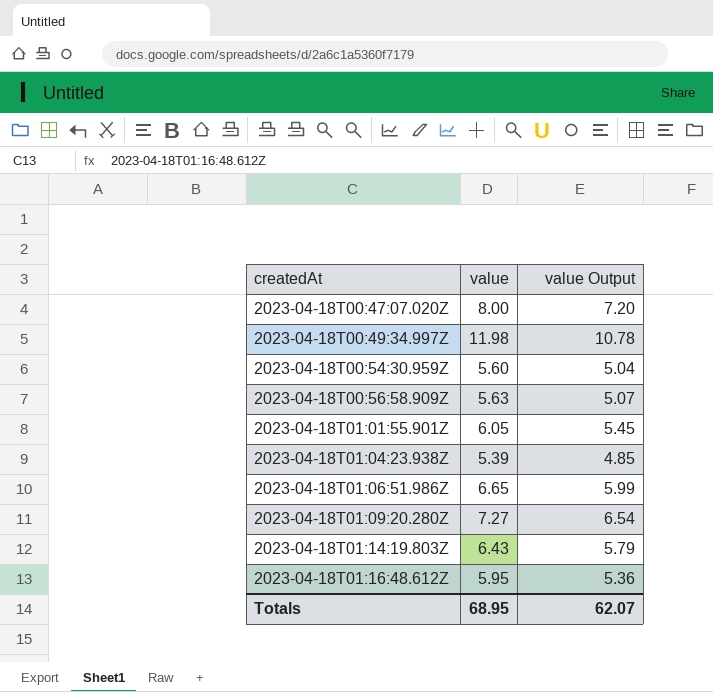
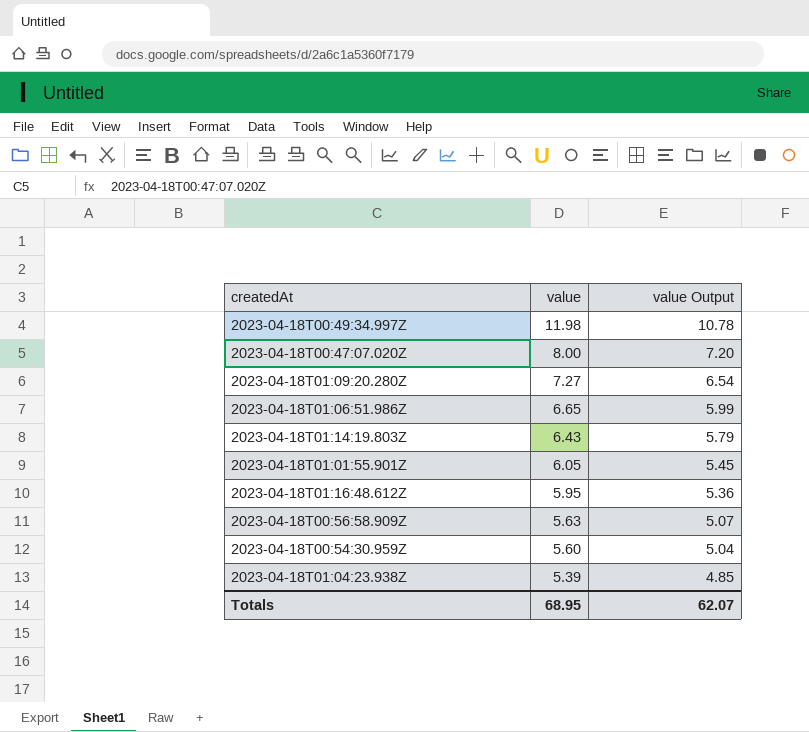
row order: createdAt ascending -> value descending

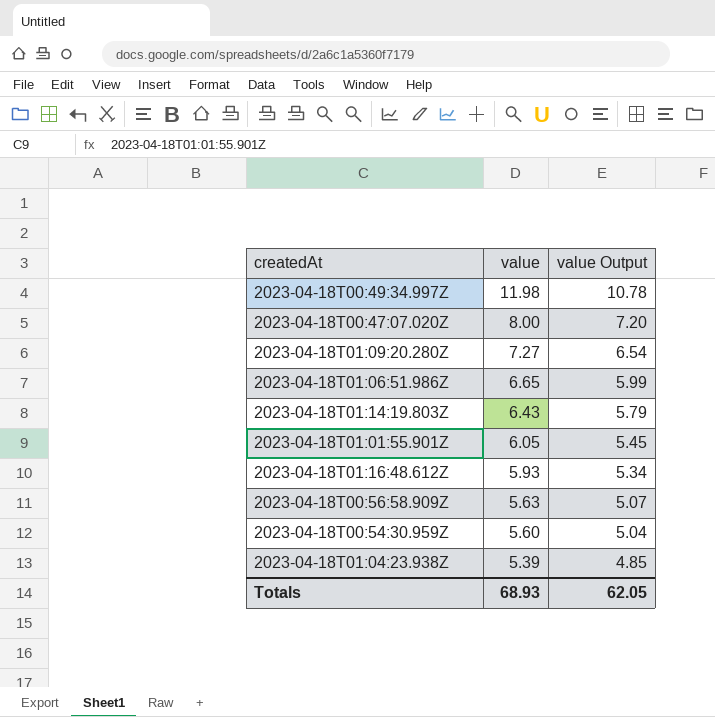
2023-04-18T01:16:48.612Z | value: 5.95 -> 5.93
2023-04-18T01:16:48.612Z | value Output: 5.36 -> 5.34
Totals | value: 68.95 -> 68.93
Totals | value Output: 62.07 -> 62.05

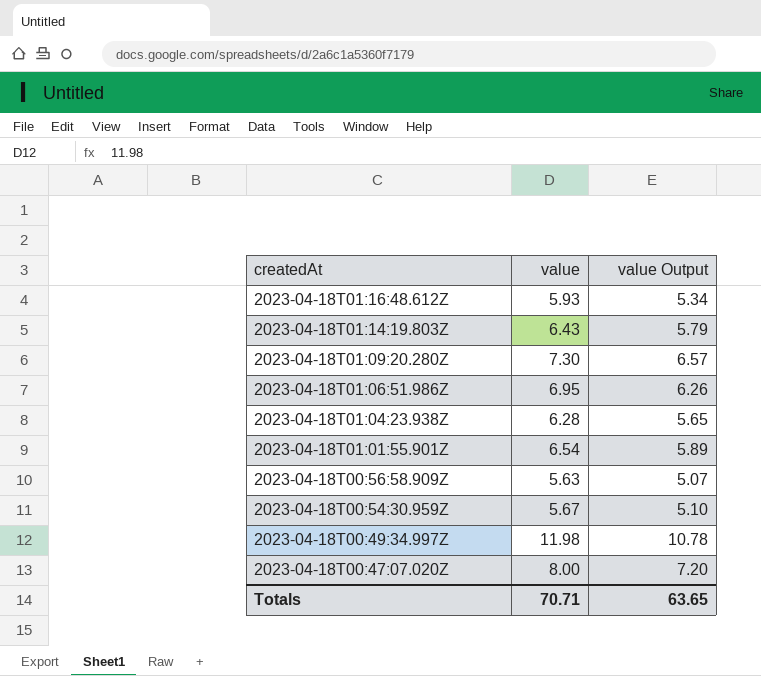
row order: value descending -> createdAt descending
2023-04-18T01:09:20.280Z | value: 7.27 -> 7.30
2023-04-18T01:09:20.280Z | value Output: 6.54 -> 6.57
2023-04-18T01:06:51.986Z | value: 6.65 -> 6.95
2023-04-18T01:06:51.986Z | value Output: 5.99 -> 6.26
2023-04-18T01:04:23.938Z | value: 5.39 -> 6.28
2023-04-18T01:04:23.938Z | value Output: 4.85 -> 5.65
2023-04-18T01:01:55.901Z | value: 6.05 -> 6.54
2023-04-18T01:01:55.901Z | value Output: 5.45 -> 5.89
2023-04-18T00:54:30.959Z | value: 5.60 -> 5.67
2023-04-18T00:54:30.959Z | value Output: 5.04 -> 5.10
Totals | value: 68.93 -> 70.71
Totals | value Output: 62.05 -> 63.65

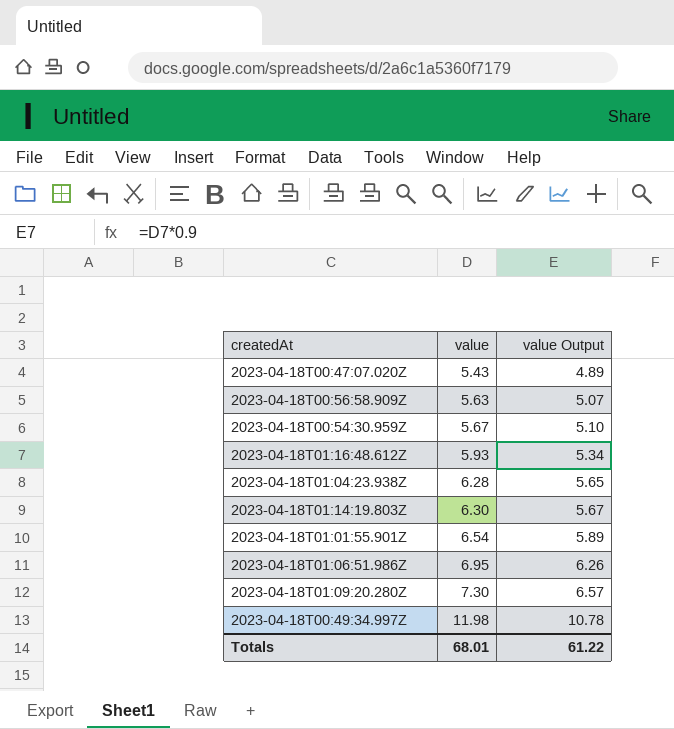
row order: createdAt descending -> value ascending
2023-04-18T00:47:07.020Z | value: 8.00 -> 5.43
2023-04-18T00:47:07.020Z | value Output: 7.20 -> 4.89
2023-04-18T01:14:19.803Z | value: 6.43 -> 6.30
2023-04-18T01:14:19.803Z | value Output: 5.79 -> 5.67
Totals | value: 70.71 -> 68.01
Totals | value Output: 63.65 -> 61.22

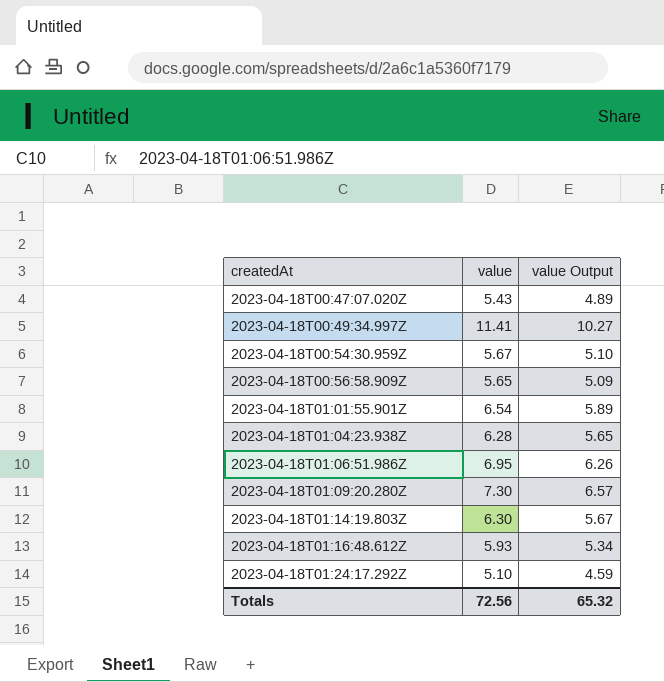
row order: value ascending -> createdAt ascending
2023-04-18T00:49:34.997Z | value: 11.98 -> 11.41
2023-04-18T00:49:34.997Z | value Output: 10.78 -> 10.27
2023-04-18T00:56:58.909Z | value: 5.63 -> 5.65
2023-04-18T00:56:58.909Z | value Output: 5.07 -> 5.09
row 2023-04-18T01:24:17.292Z: none -> 5.10 | 4.59
Totals | value: 68.01 -> 72.56
Totals | value Output: 61.22 -> 65.32

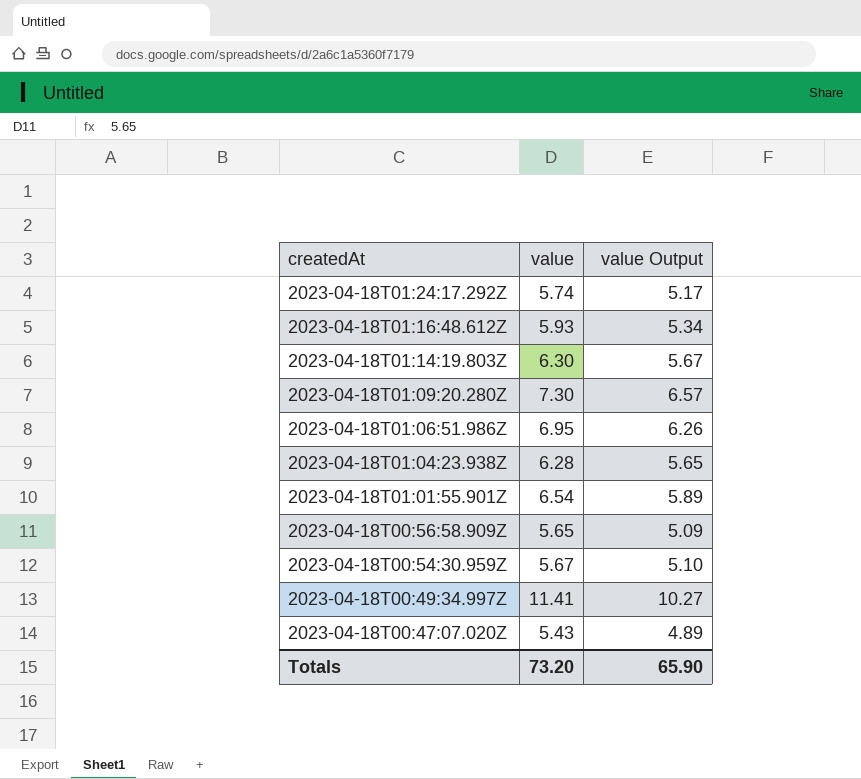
row order: createdAt ascending -> createdAt descending
2023-04-18T01:24:17.292Z | value: 5.10 -> 5.74
2023-04-18T01:24:17.292Z | value Output: 4.59 -> 5.17
Totals | value: 72.56 -> 73.20
Totals | value Output: 65.32 -> 65.90

